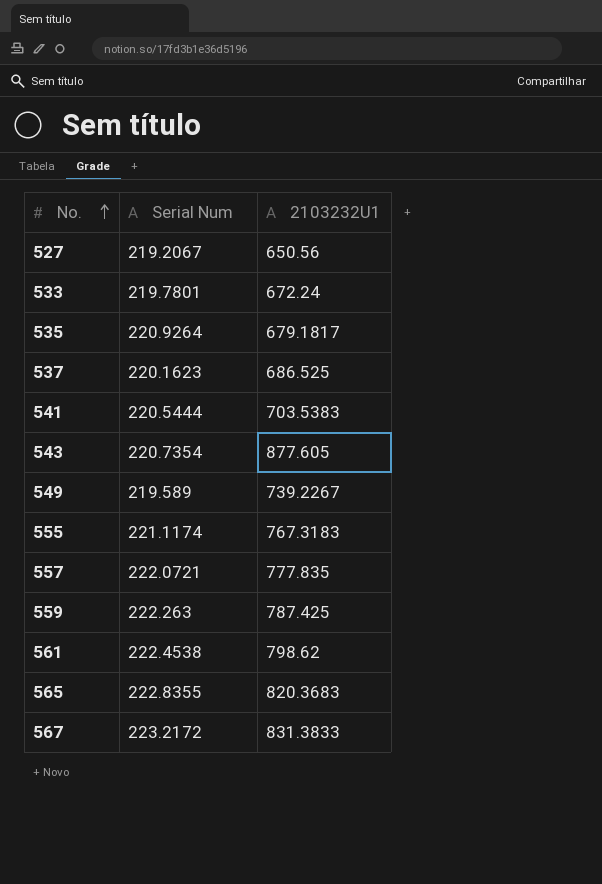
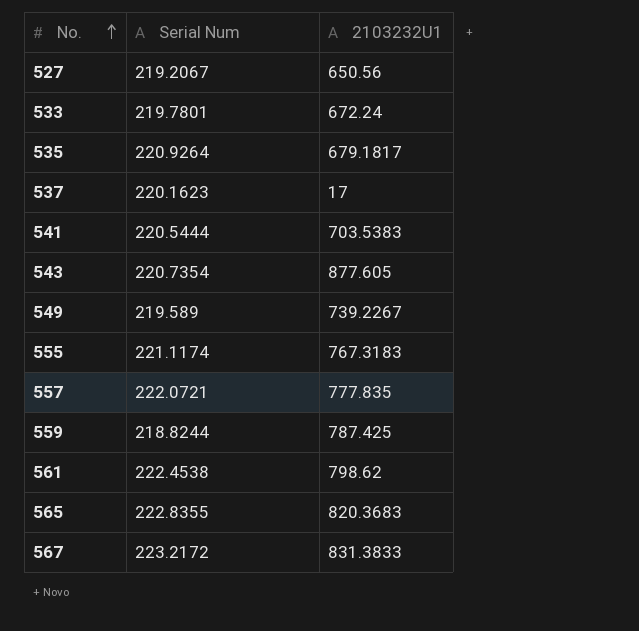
537 | 2103232U1: 686.525 -> 17
559 | Serial Num: 222.263 -> 218.8244

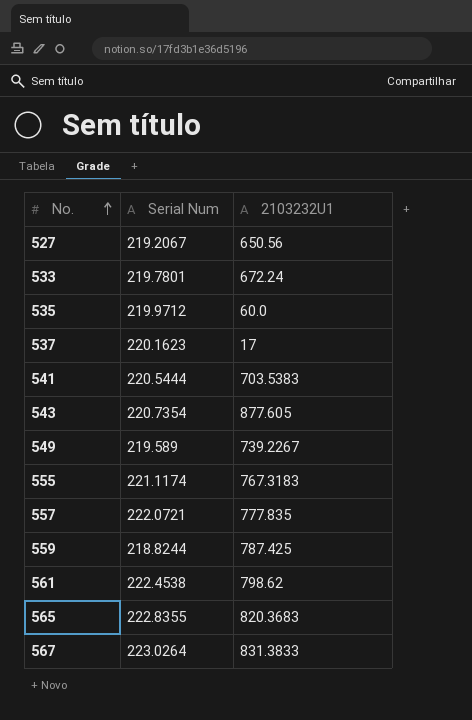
535 | Serial Num: 220.9264 -> 219.9712
535 | 2103232U1: 679.1817 -> 60.0
567 | Serial Num: 223.2172 -> 223.0264

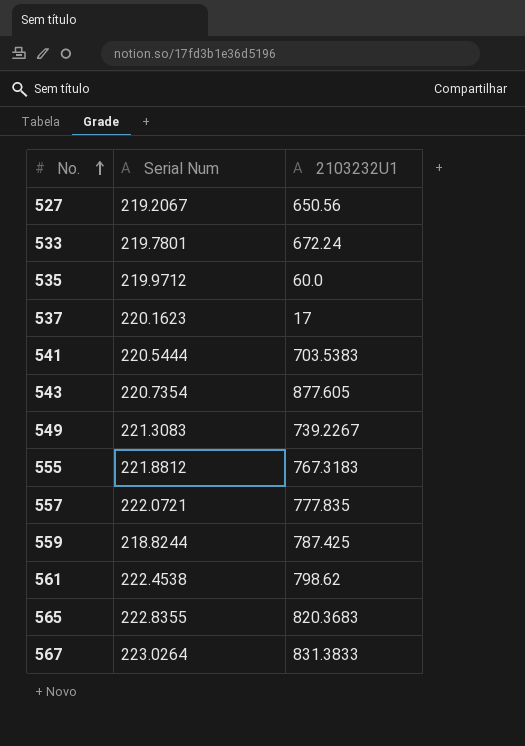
549 | Serial Num: 219.589 -> 221.3083
555 | Serial Num: 221.1174 -> 221.8812

